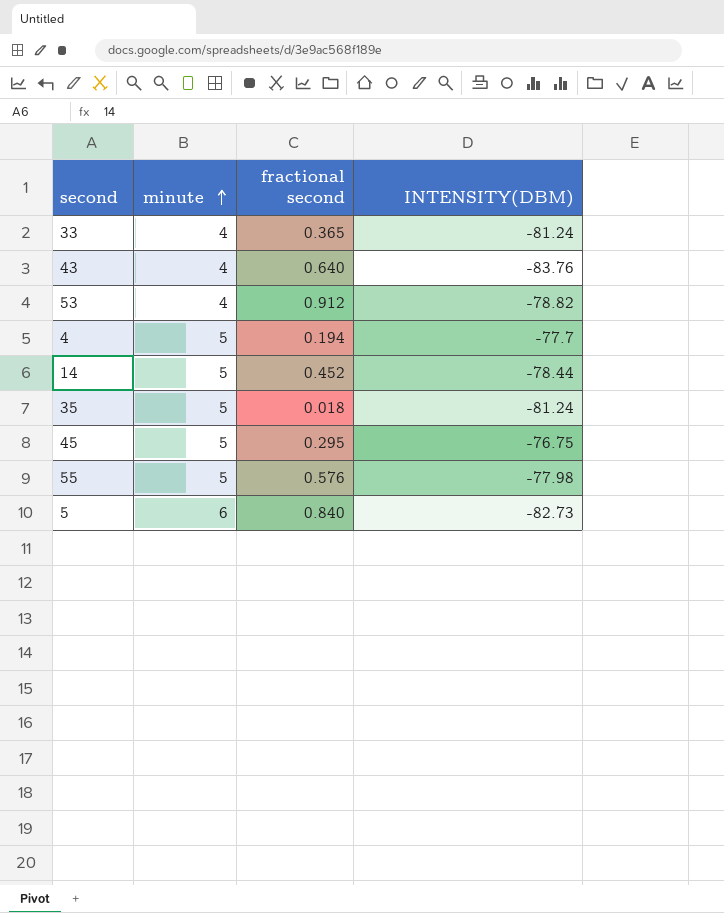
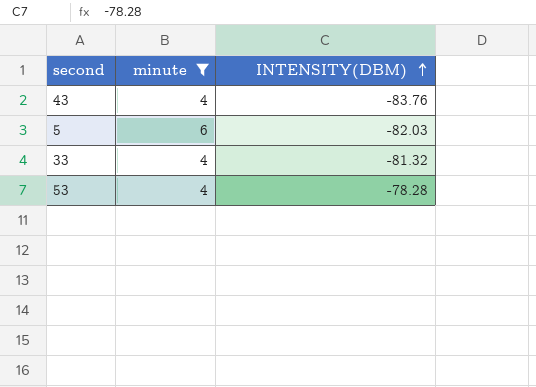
filter: none -> minute != 5
row order: minute ascending -> INTENSITY(DBM) ascending
column fractional second | position: 3 -> none
5 | INTENSITY(DBM): -82.73 -> -82.03
33 | INTENSITY(DBM): -81.24 -> -81.32
53 | INTENSITY(DBM): -78.82 -> -78.28

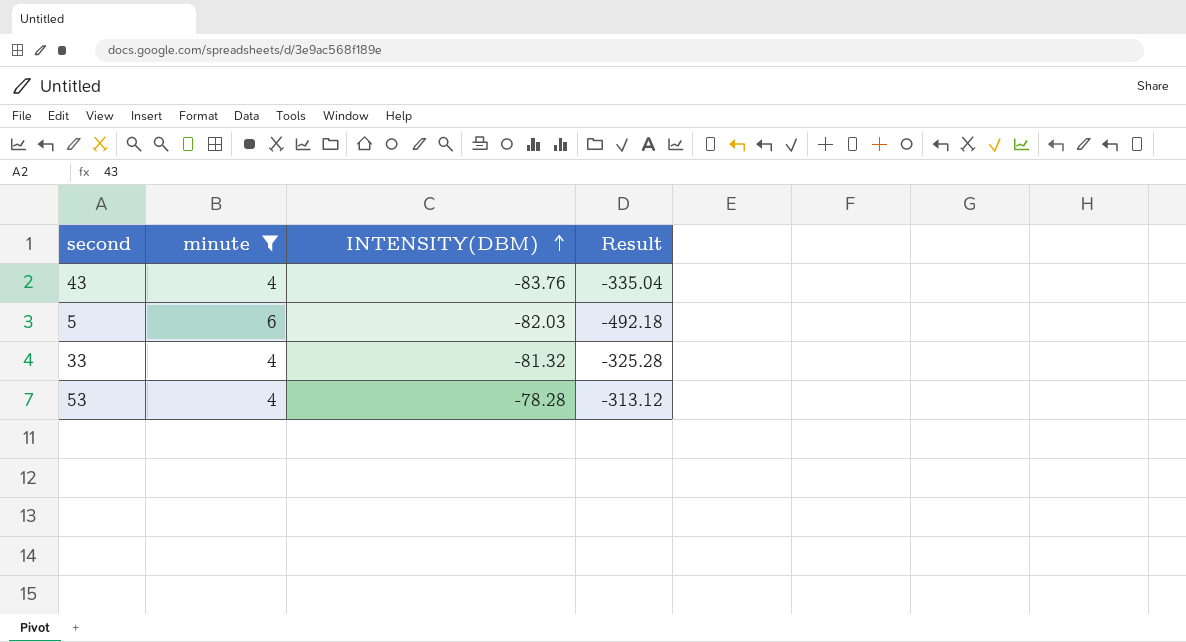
column Result | formula: none -> [minute] * [INTENSITY(DBM)]

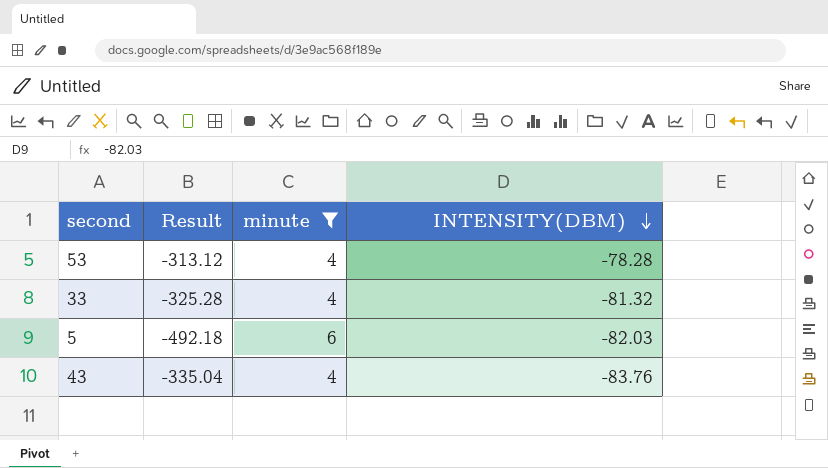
row order: INTENSITY(DBM) ascending -> INTENSITY(DBM) descending
column Result | position: 4 -> 2

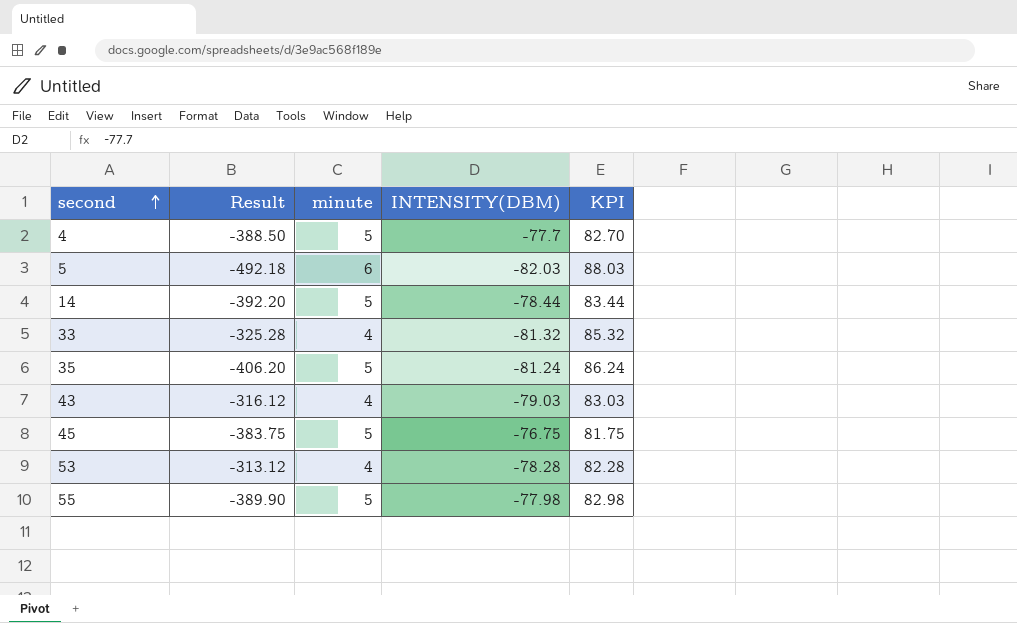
filter: minute != 5 -> none
row order: INTENSITY(DBM) descending -> second ascending
column KPI | formula: none -> [minute] - [INTENSITY(DBM)]
43 | Result: -335.04 -> -316.12
43 | INTENSITY(DBM): -83.76 -> -79.03

